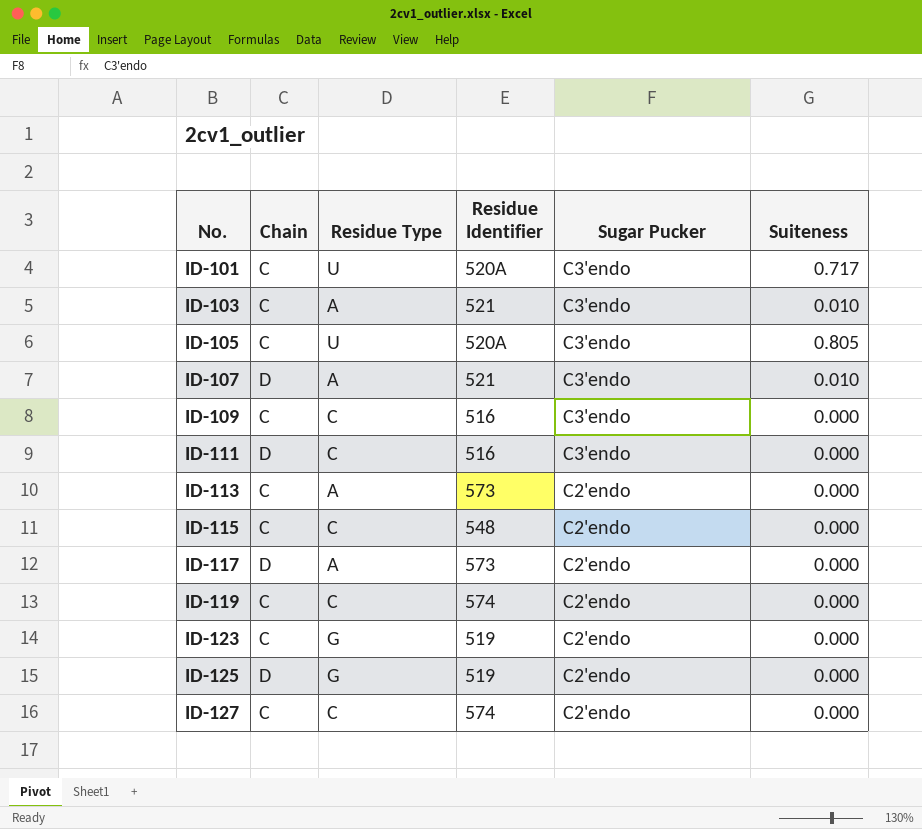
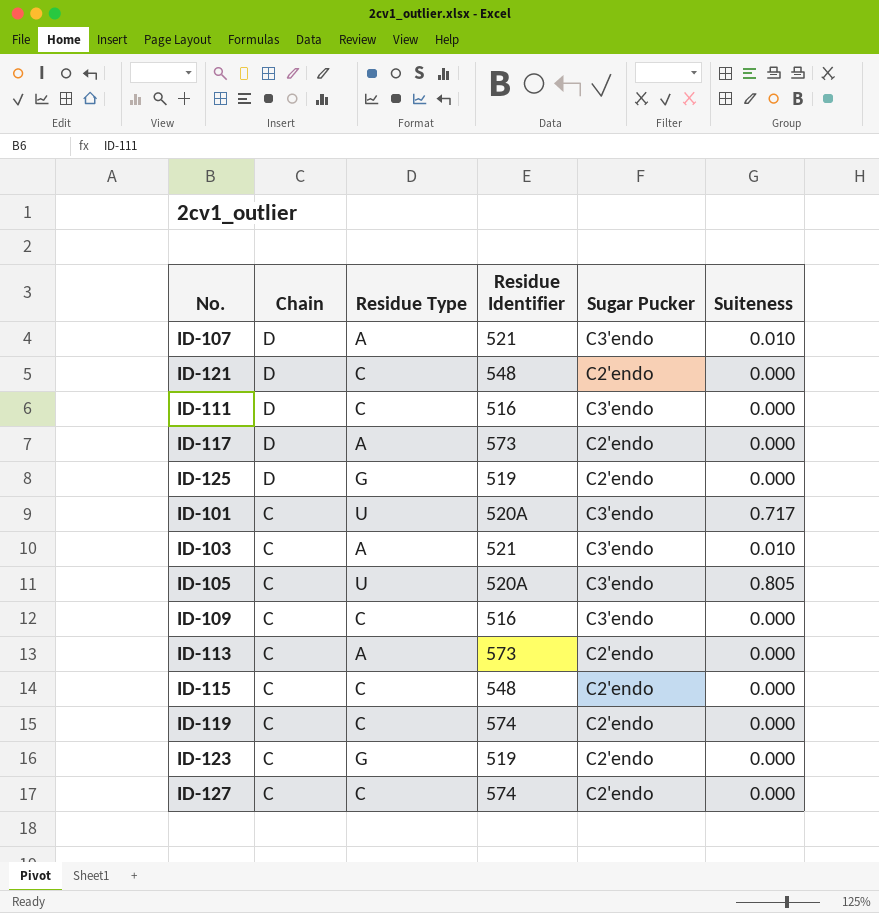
row order: No. ascending -> Chain descending
row ID-121: none -> D | C | 548 | C2'endo | 0.000

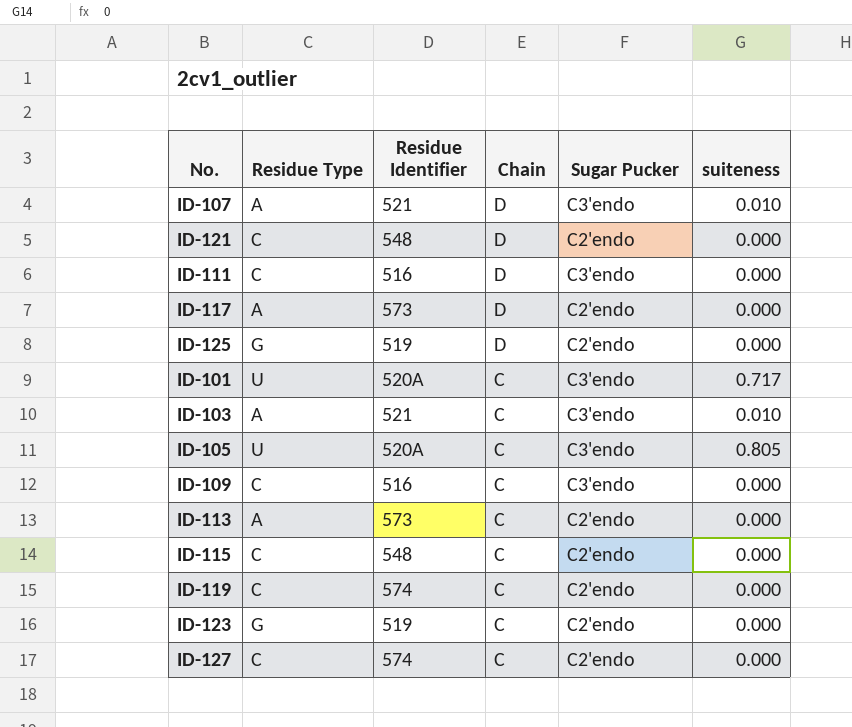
column Chain | position: 2 -> 4
column name: Suiteness -> suiteness

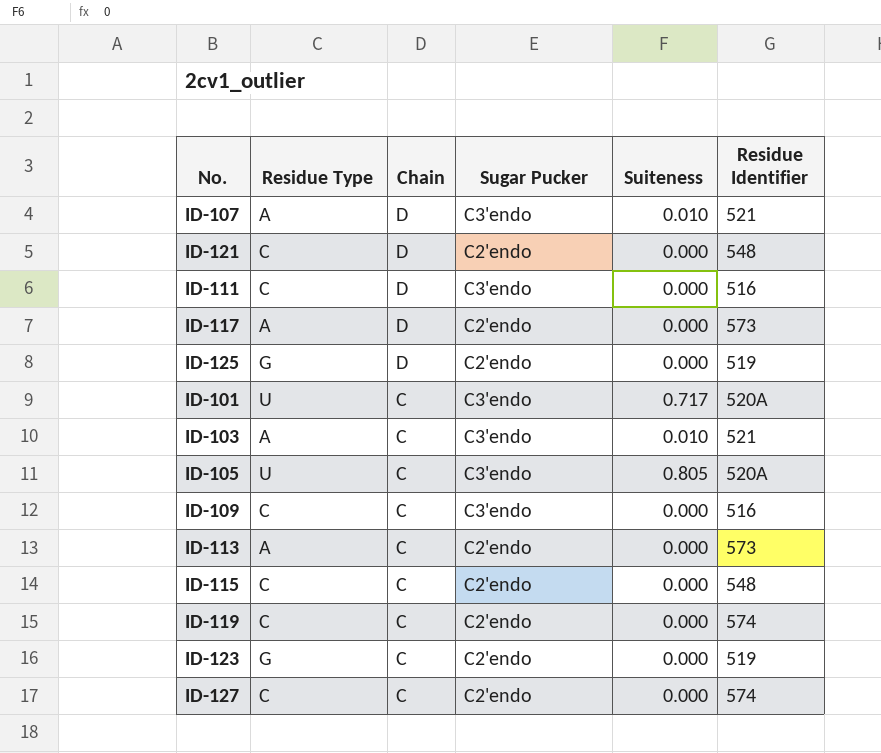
column name: suiteness -> Suiteness
column Residue Identifier | position: 3 -> 6

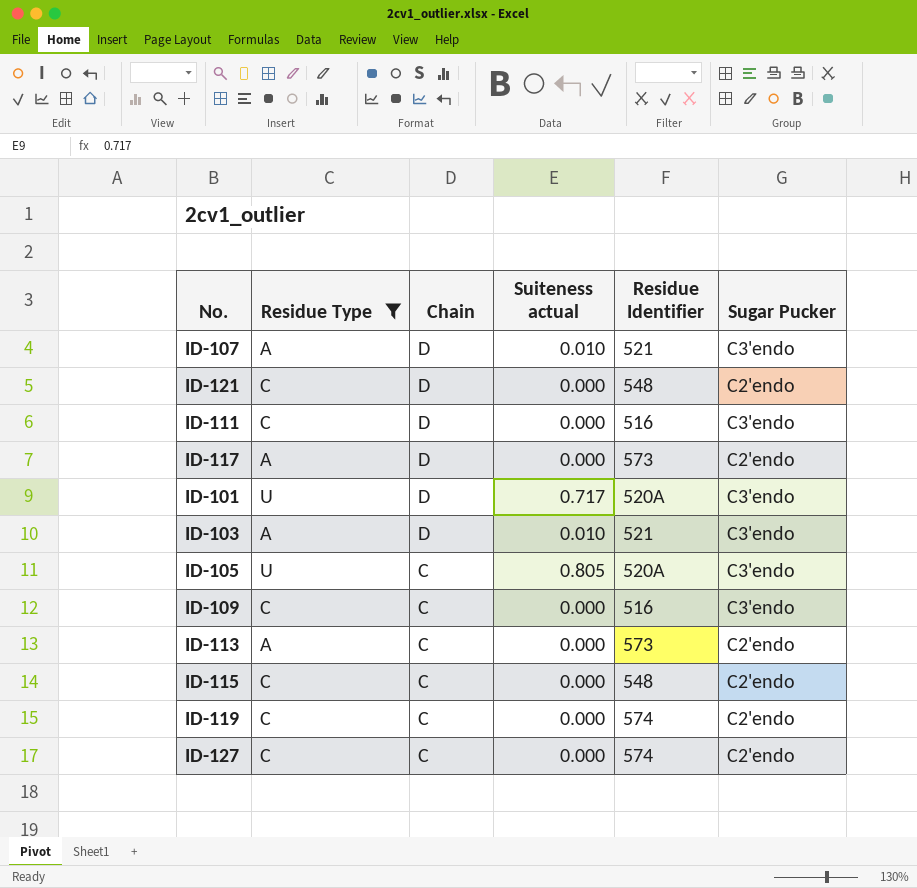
filter: none -> Residue Type != G
column name: Suiteness -> Suiteness actual
column Sugar Pucker | position: 4 -> 6
ID-101 | Chain: C -> D
ID-103 | Chain: C -> D

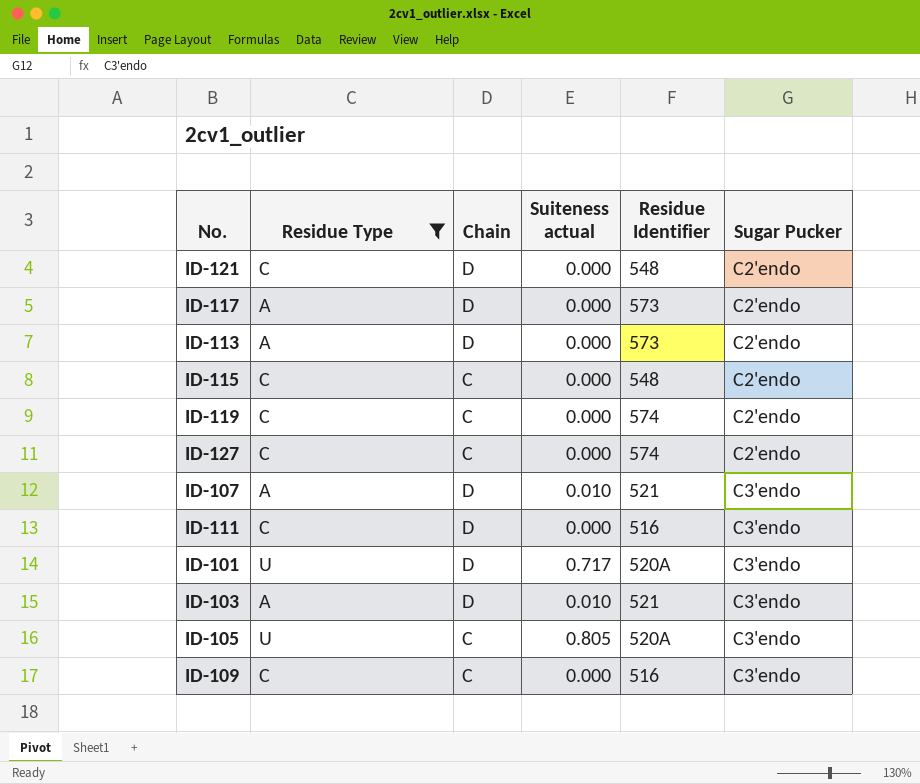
row order: Chain descending -> Sugar Pucker ascending
ID-113 | Chain: C -> D

